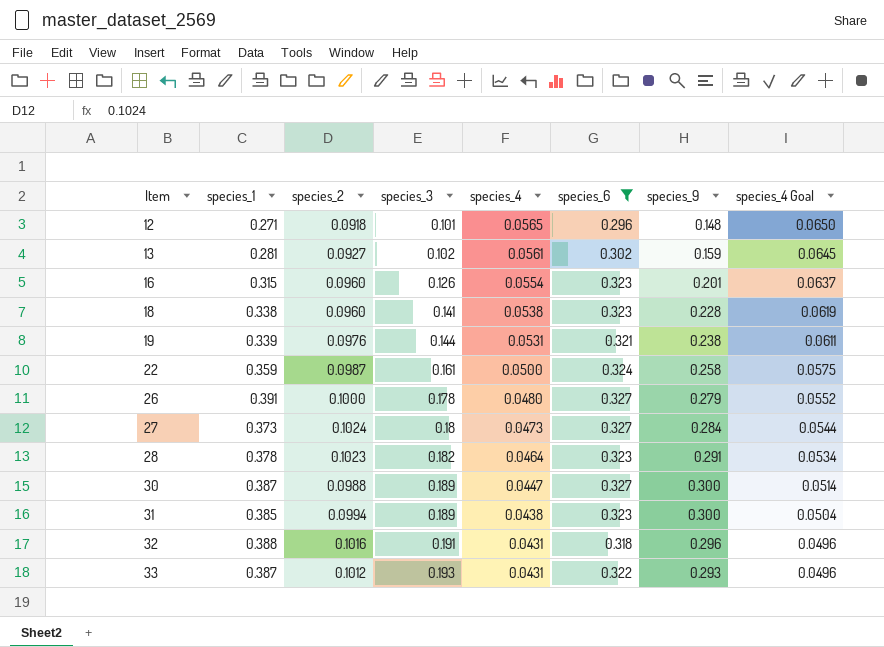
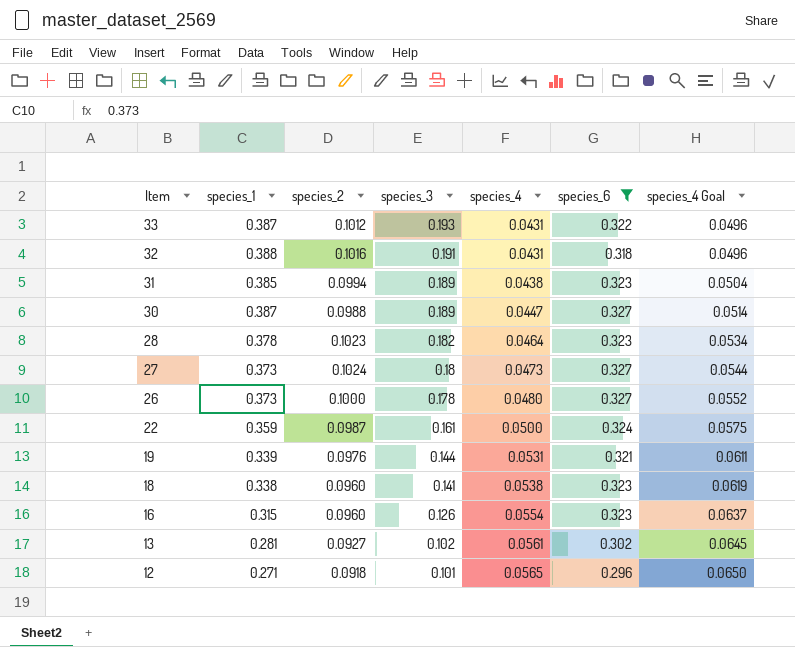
row order: Item ascending -> Item descending
column species_9 | position: 7 -> none
26 | species_1: 0.391 -> 0.373

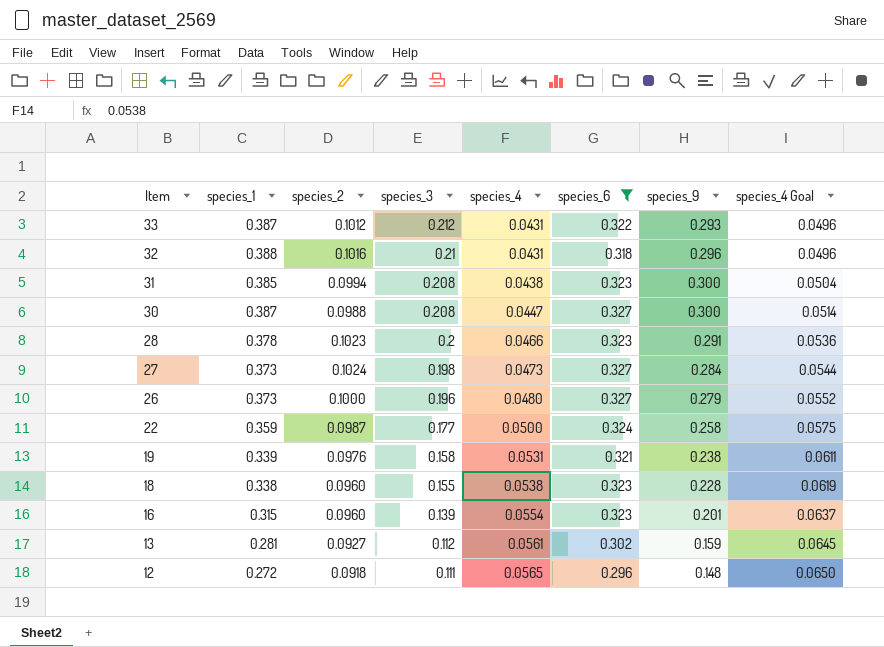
column species_9 | position: none -> 7
33 | species_3: 0.193 -> 0.212
32 | species_3: 0.191 -> 0.21
31 | species_3: 0.189 -> 0.208
30 | species_3: 0.189 -> 0.208
28 | species_3: 0.182 -> 0.2
28 | species_4: 0.0464 -> 0.0466
28 | species_4 Goal: 0.0534 -> 0.0536
27 | species_3: 0.18 -> 0.198
26 | species_3: 0.178 -> 0.196
22 | species_3: 0.161 -> 0.177
19 | species_3: 0.144 -> 0.158
18 | species_3: 0.141 -> 0.155
16 | species_3: 0.126 -> 0.139
13 | species_3: 0.102 -> 0.112
12 | species_1: 0.271 -> 0.272
12 | species_3: 0.101 -> 0.111

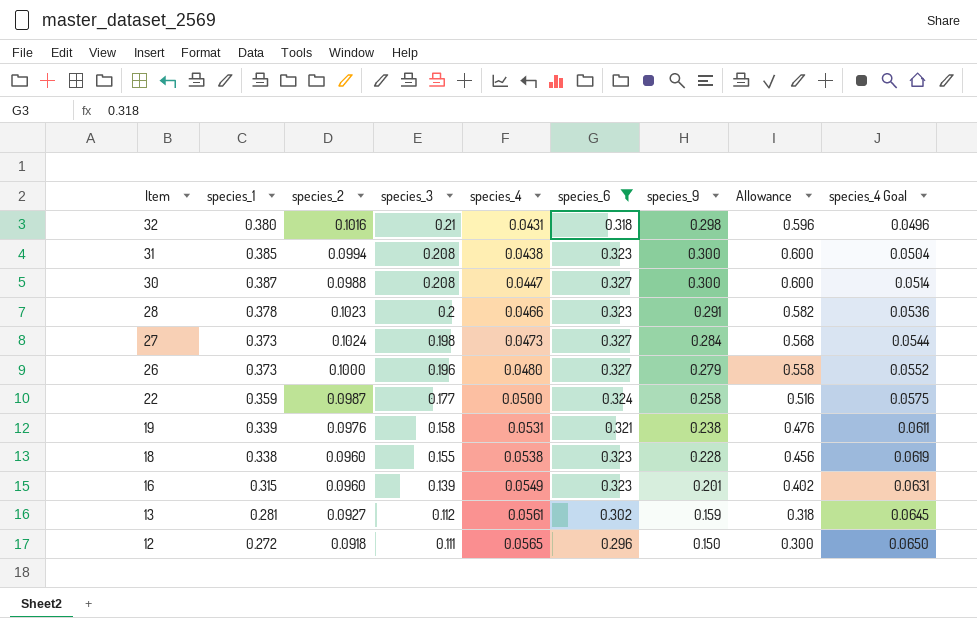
column Allowance | formula: none -> [species_9] * 2
row 33: 0.387 | 0.1012 | 0.212 | 0.0431 | 0.322 | 0.293 | 0.0496 -> none
32 | species_1: 0.388 -> 0.380
32 | species_9: 0.296 -> 0.298
16 | species_4: 0.0554 -> 0.0549
16 | species_4 Goal: 0.0637 -> 0.0631
12 | species_9: 0.148 -> 0.150

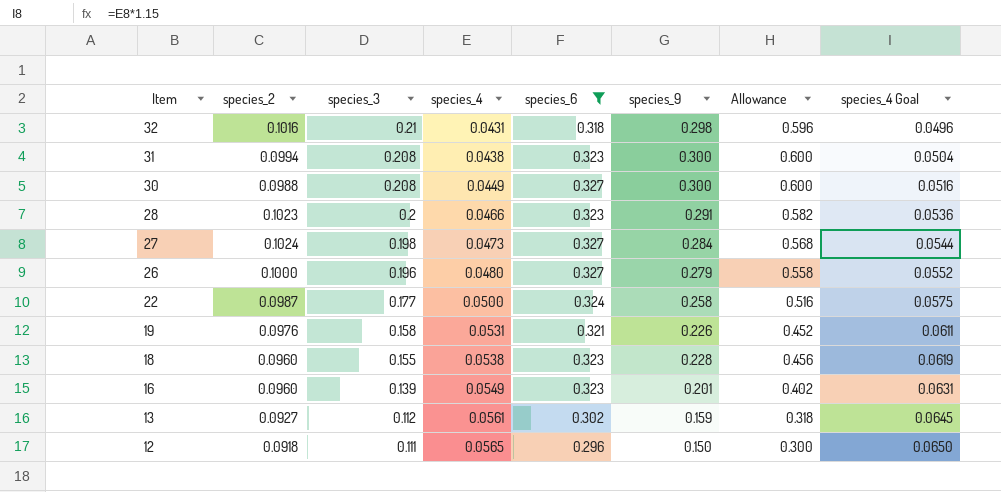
column species_1 | position: 2 -> none
30 | species_4: 0.0447 -> 0.0449
30 | species_4 Goal: 0.0514 -> 0.0516
19 | species_9: 0.238 -> 0.226
19 | Allowance: 0.476 -> 0.452

